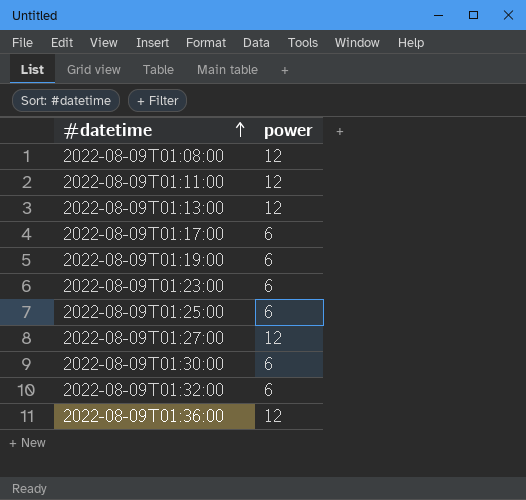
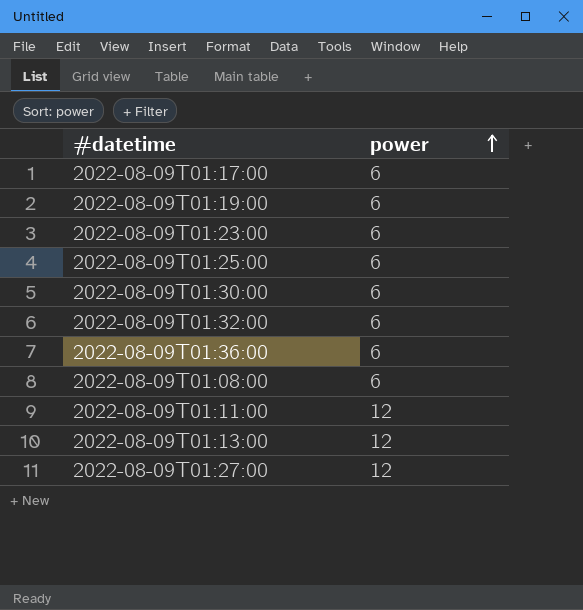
row order: #datetime ascending -> power ascending
2022-08-09T01:36:00 | power: 12 -> 6
2022-08-09T01:08:00 | power: 12 -> 6

